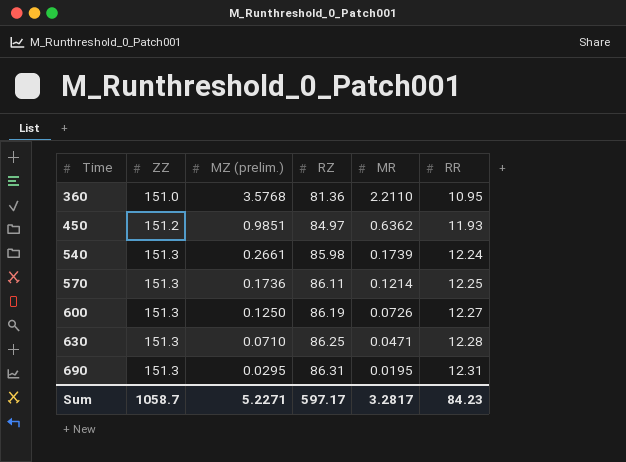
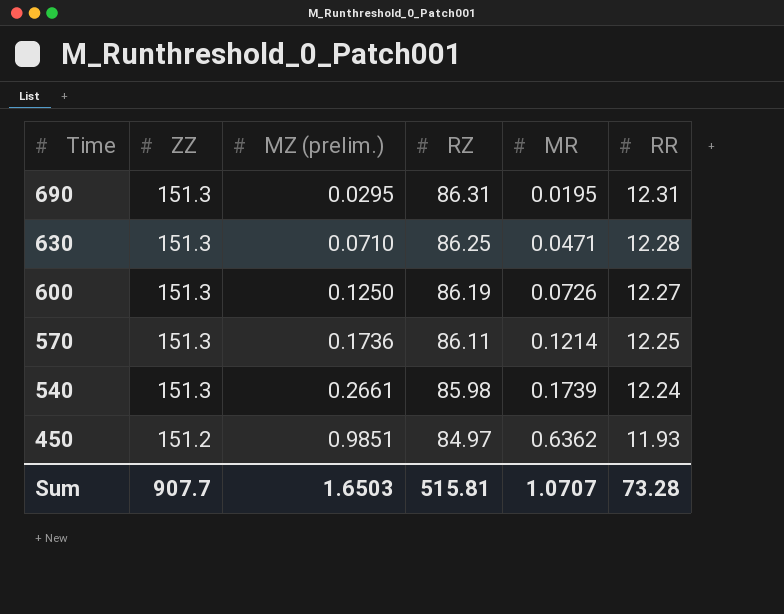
row order: Time ascending -> Time descending
row 360: 151.0 | 3.5768 | 81.36 | 2.2110 | 10.95 -> none
Sum | ZZ: 1058.7 -> 907.7
Sum | MZ (prelim.): 5.2271 -> 1.6503
Sum | RZ: 597.17 -> 515.81
Sum | MR: 3.2817 -> 1.0707
Sum | RR: 84.23 -> 73.28

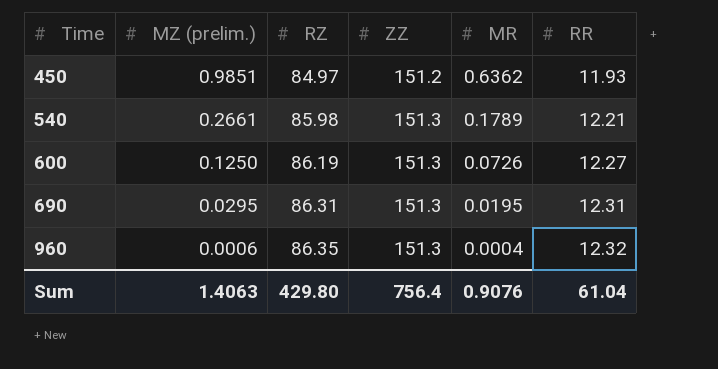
row order: Time descending -> Time ascending
column ZZ | position: 2 -> 4
row 630: 151.3 | 0.0710 | 86.25 | 0.0471 | 12.28 -> none
row 570: 151.3 | 0.1736 | 86.11 | 0.1214 | 12.25 -> none
540 | MR: 0.1739 -> 0.1789
540 | RR: 12.24 -> 12.21
row 960: none -> 0.0006 | 86.35 | 151.3 | 0.0004 | 12.32
Sum | MZ (prelim.): 1.6503 -> 1.4063
Sum | RZ: 515.81 -> 429.80
Sum | ZZ: 907.7 -> 756.4
Sum | MR: 1.0707 -> 0.9076
Sum | RR: 73.28 -> 61.04

